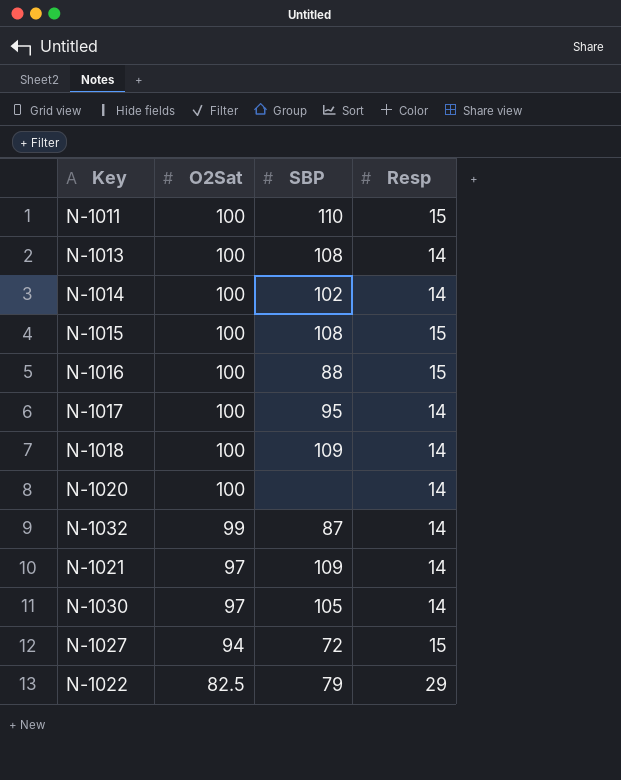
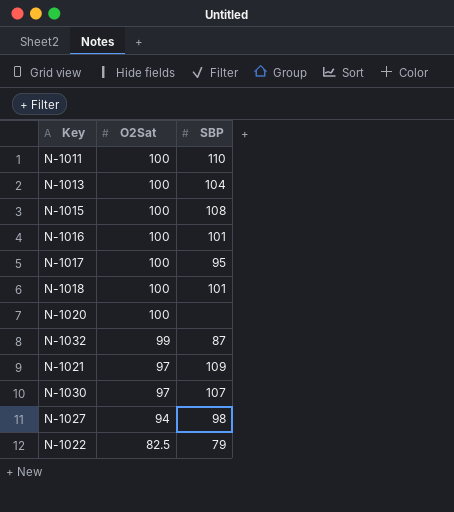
column Resp | position: 4 -> none
row N-1014: 100 | 102 | 14 -> none
N-1013 | SBP: 108 -> 104
N-1016 | SBP: 88 -> 101
N-1018 | SBP: 109 -> 101
N-1030 | SBP: 105 -> 107
N-1027 | SBP: 72 -> 98

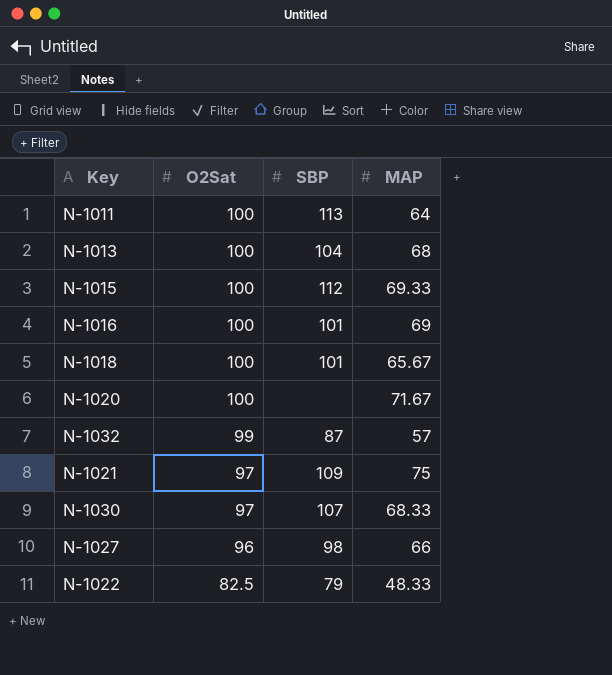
column MAP | position: none -> 4
row N-1017: 100 | 95 -> none
N-1011 | SBP: 110 -> 113
N-1015 | SBP: 108 -> 112
N-1027 | O2Sat: 94 -> 96

